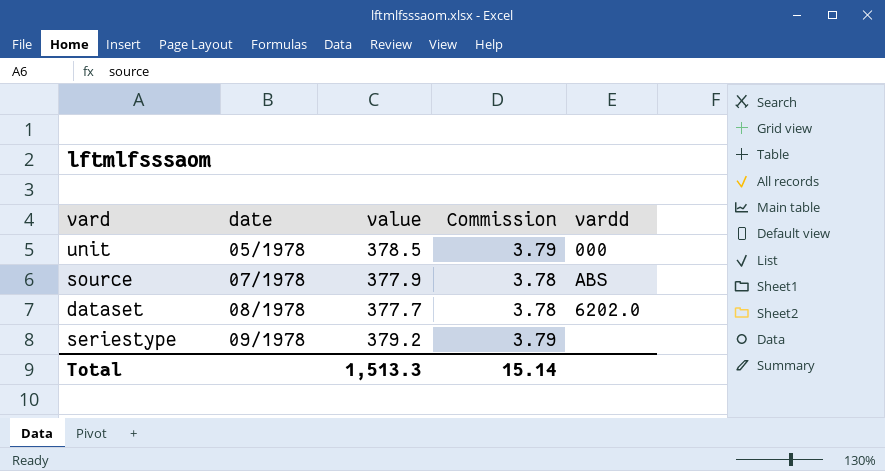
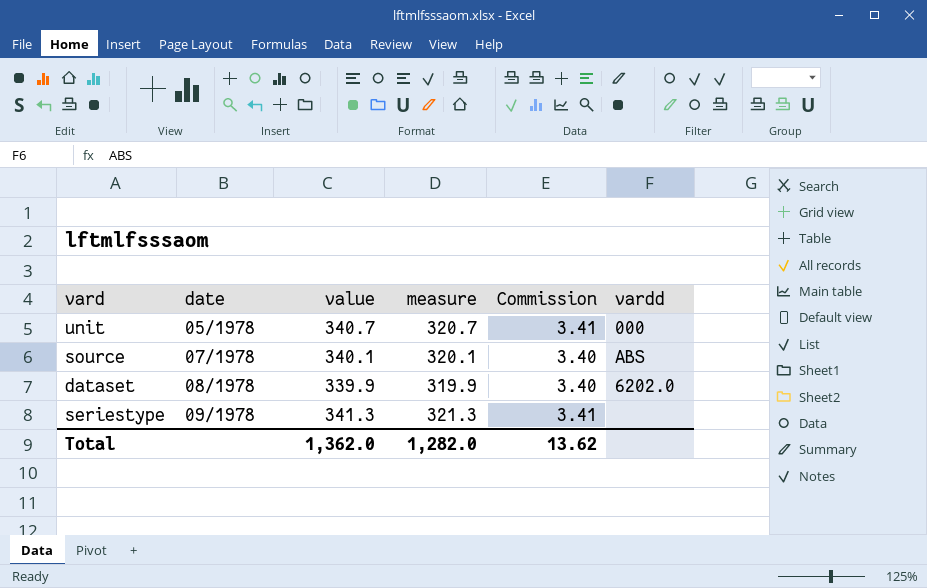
column measure | formula: none -> [value] - 20
unit | value: 378.5 -> 340.7
unit | Commission: 3.79 -> 3.41
source | value: 377.9 -> 340.1
source | Commission: 3.78 -> 3.40
dataset | value: 377.7 -> 339.9
dataset | Commission: 3.78 -> 3.40
seriestype | value: 379.2 -> 341.3
seriestype | Commission: 3.79 -> 3.41
Total | value: 1,513.3 -> 1,362.0
Total | Commission: 15.14 -> 13.62

